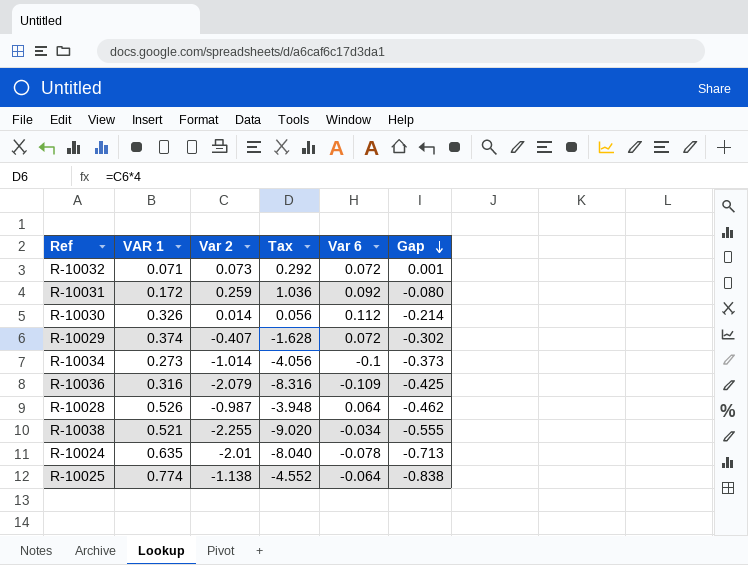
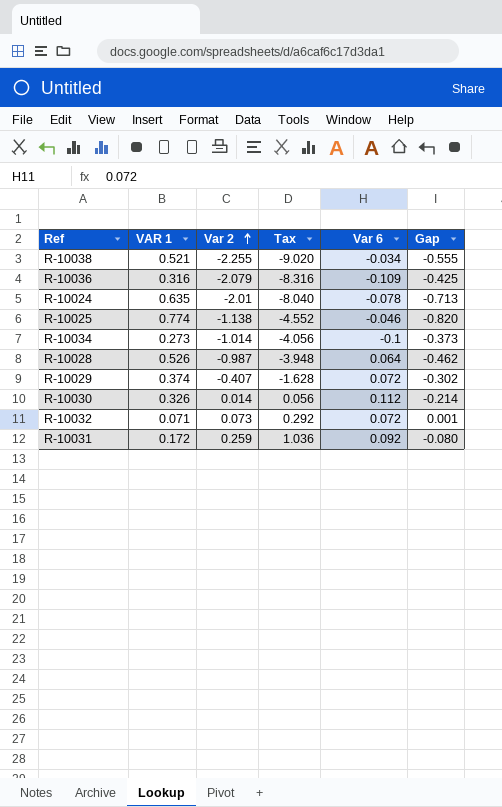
row order: Gap descending -> Var 2 ascending
R-10025 | Var 6: -0.064 -> -0.046
R-10025 | Gap: -0.838 -> -0.820

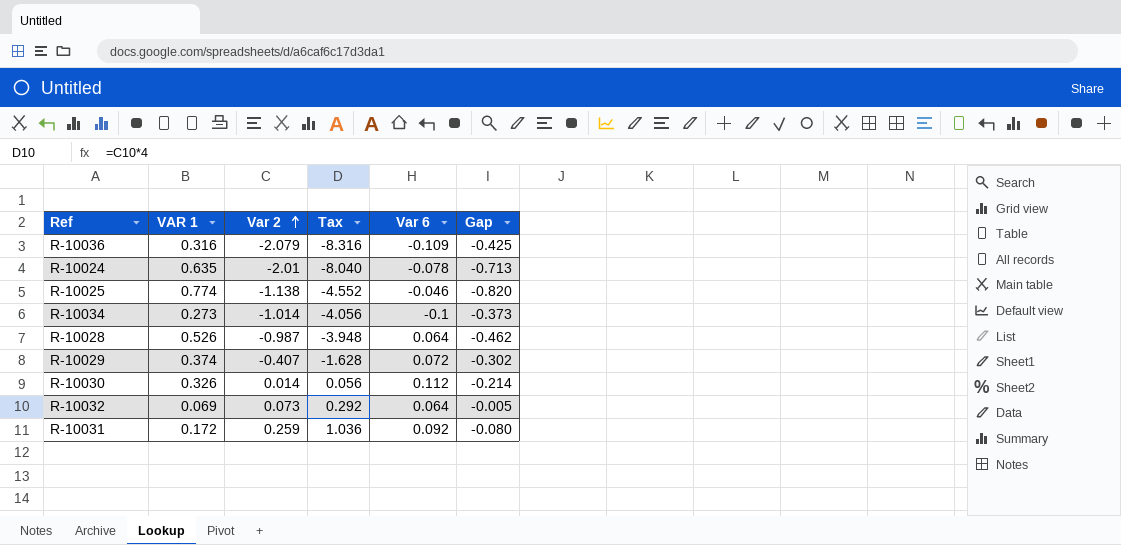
row R-10038: 0.521 | -2.255 | -9.020 | -0.034 | -0.555 -> none
R-10032 | VAR 1: 0.071 -> 0.069
R-10032 | Var 6: 0.072 -> 0.064
R-10032 | Gap: 0.001 -> -0.005

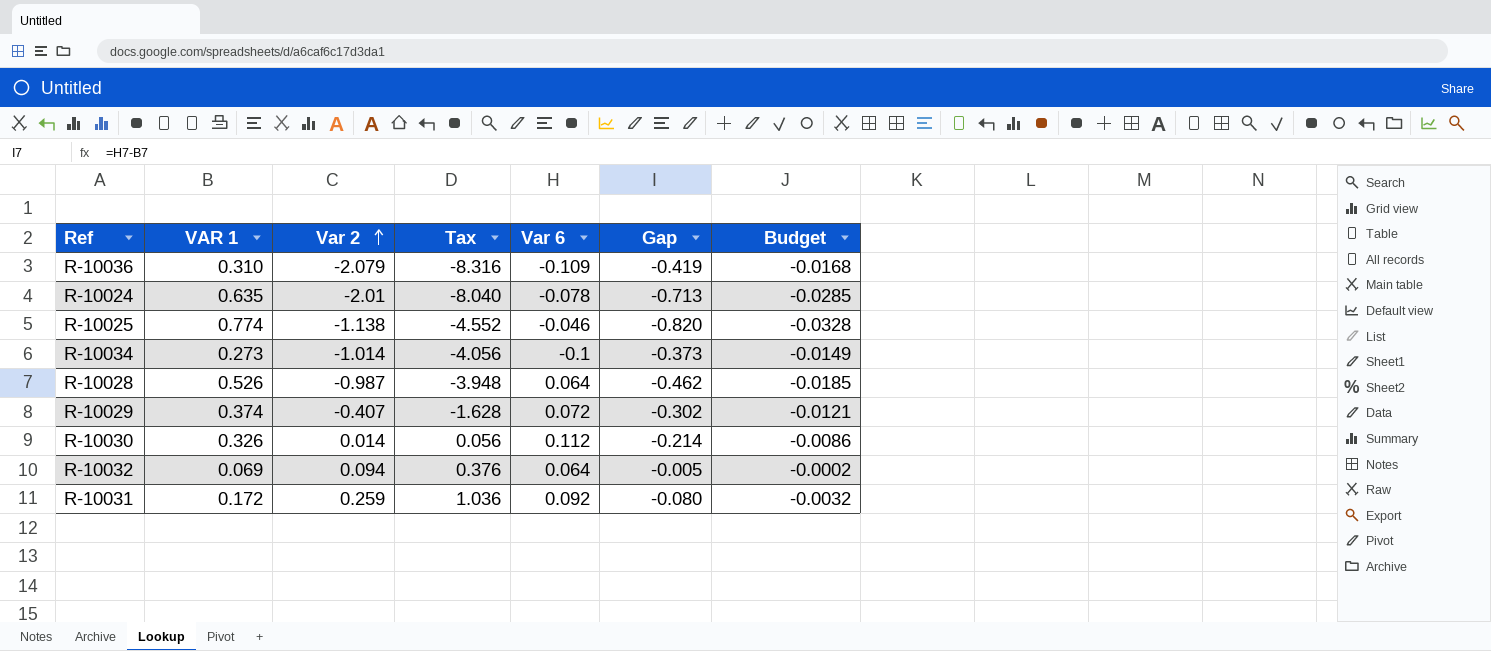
column Budget | formula: none -> [Gap] * 0.04
R-10036 | VAR 1: 0.316 -> 0.310
R-10036 | Gap: -0.425 -> -0.419
R-10032 | Var 2: 0.073 -> 0.094
R-10032 | Tax: 0.292 -> 0.376

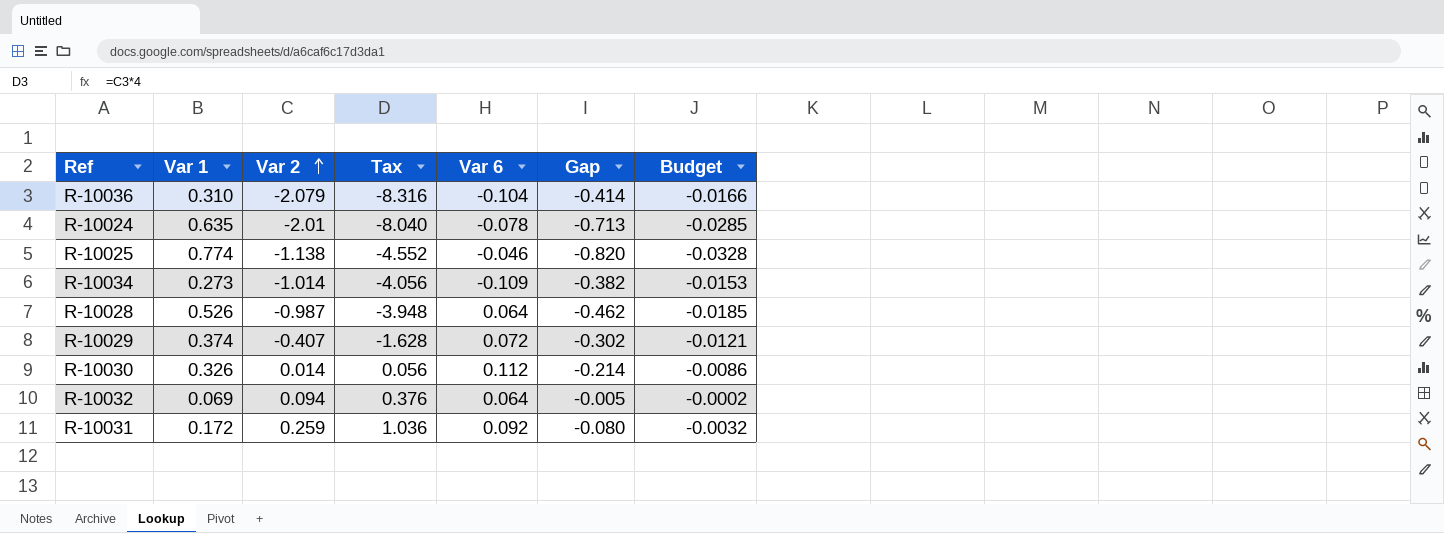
column name: VAR 1 -> Var 1
R-10036 | Var 6: -0.109 -> -0.104
R-10036 | Gap: -0.419 -> -0.414
R-10036 | Budget: -0.0168 -> -0.0166
R-10034 | Var 6: -0.1 -> -0.109
R-10034 | Gap: -0.373 -> -0.382
R-10034 | Budget: -0.0149 -> -0.0153

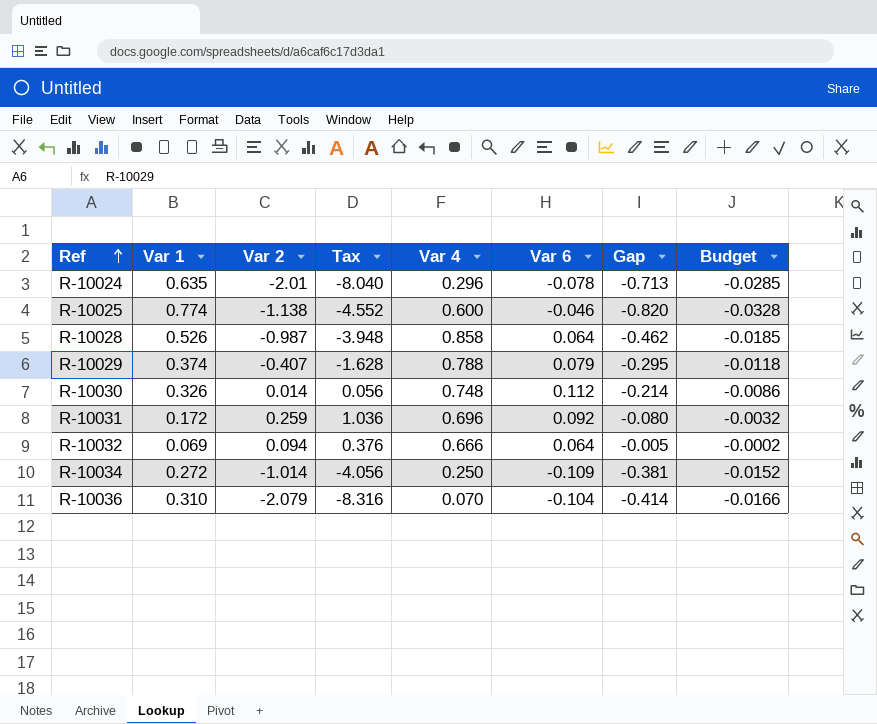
row order: Var 2 ascending -> Ref ascending
column Var 4 | position: none -> 5
R-10029 | Var 6: 0.072 -> 0.079
R-10029 | Gap: -0.302 -> -0.295
R-10029 | Budget: -0.0121 -> -0.0118
R-10034 | Var 1: 0.273 -> 0.272
R-10034 | Gap: -0.382 -> -0.381
R-10034 | Budget: -0.0153 -> -0.0152

